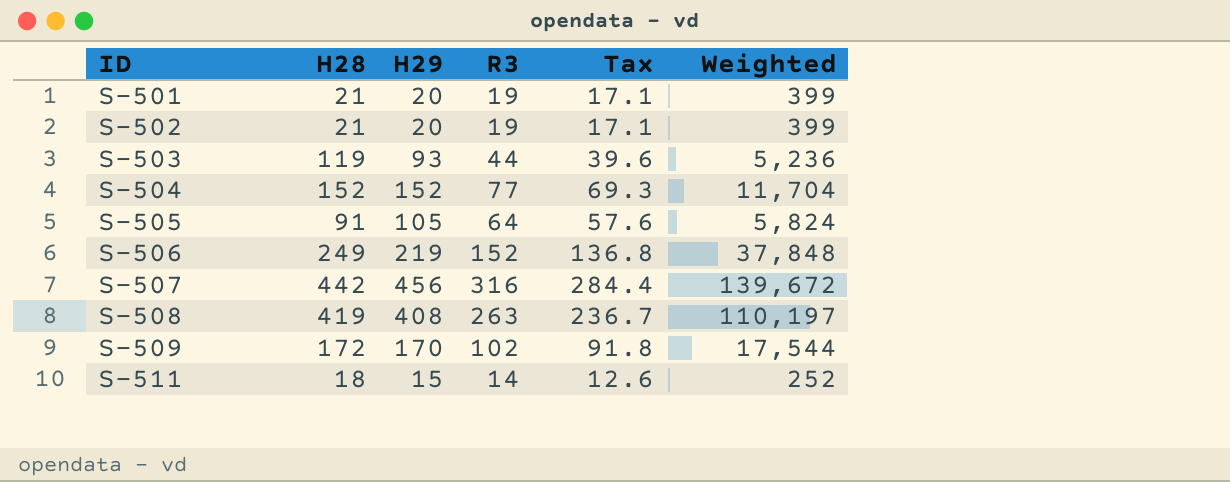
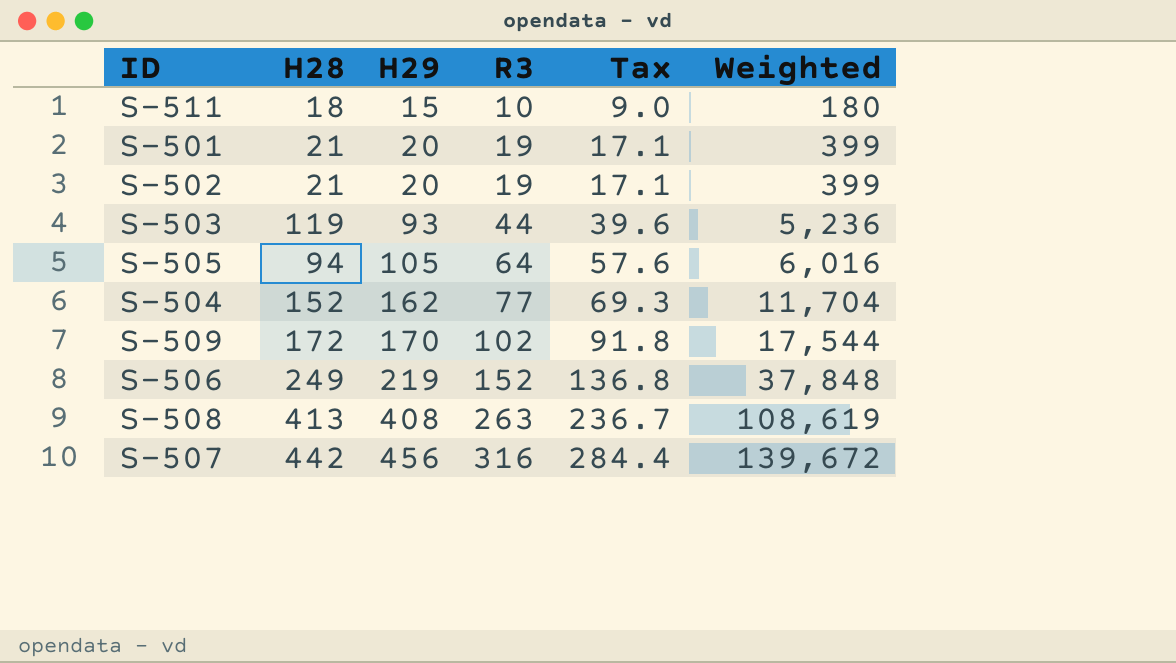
row order: ID ascending -> H29 ascending
S-511 | R3: 14 -> 10
S-511 | Tax: 12.6 -> 9.0
S-511 | Weighted: 252 -> 180
S-505 | H28: 91 -> 94
S-505 | Weighted: 5,824 -> 6,016
S-504 | H29: 152 -> 162
S-508 | H28: 419 -> 413
S-508 | Weighted: 110,197 -> 108,619

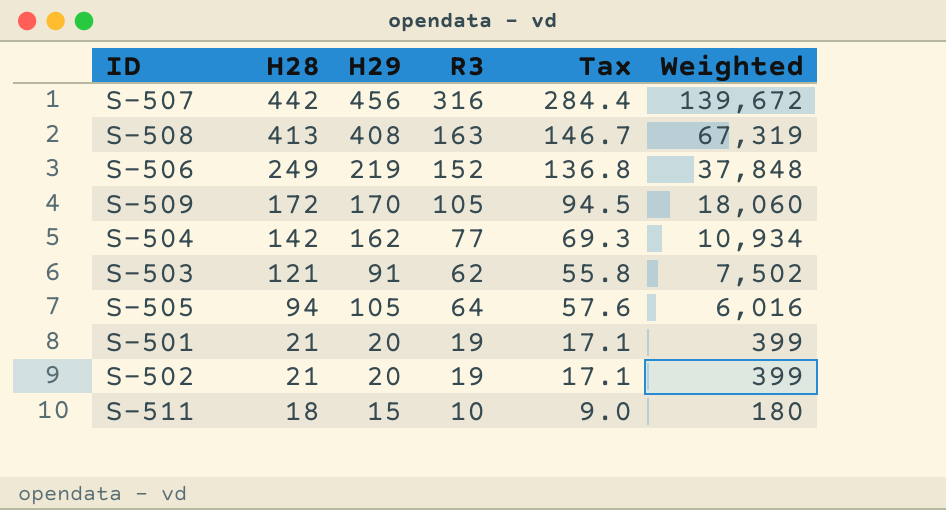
row order: H29 ascending -> H28 descending
S-508 | R3: 263 -> 163
S-508 | Tax: 236.7 -> 146.7
S-508 | Weighted: 108,619 -> 67,319
S-509 | R3: 102 -> 105
S-509 | Tax: 91.8 -> 94.5
S-509 | Weighted: 17,544 -> 18,060
S-504 | H28: 152 -> 142
S-504 | Weighted: 11,704 -> 10,934
S-503 | H28: 119 -> 121
S-503 | H29: 93 -> 91
S-503 | R3: 44 -> 62
S-503 | Tax: 39.6 -> 55.8
S-503 | Weighted: 5,236 -> 7,502

